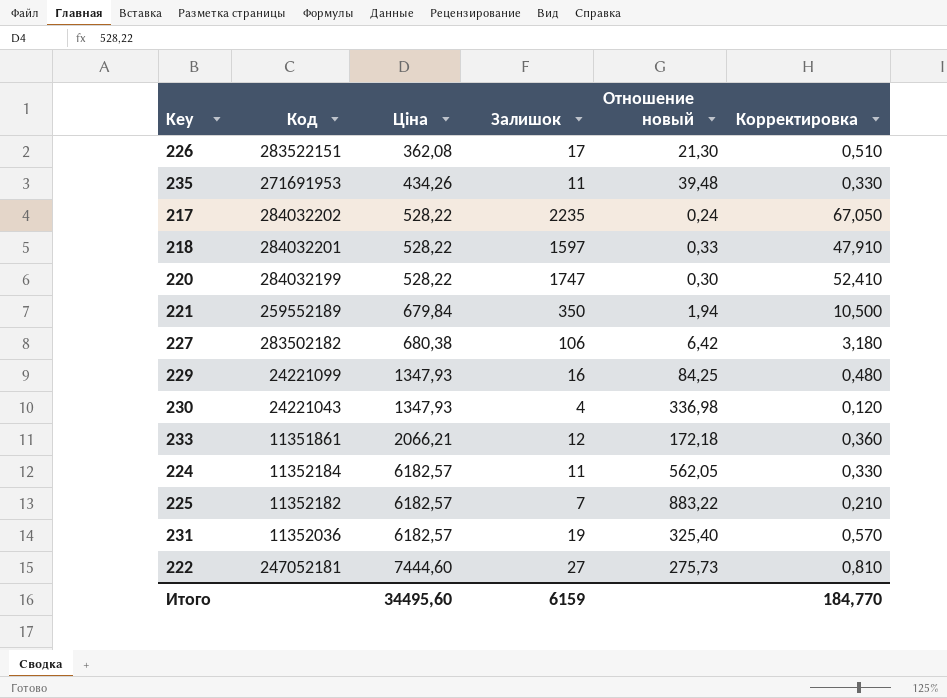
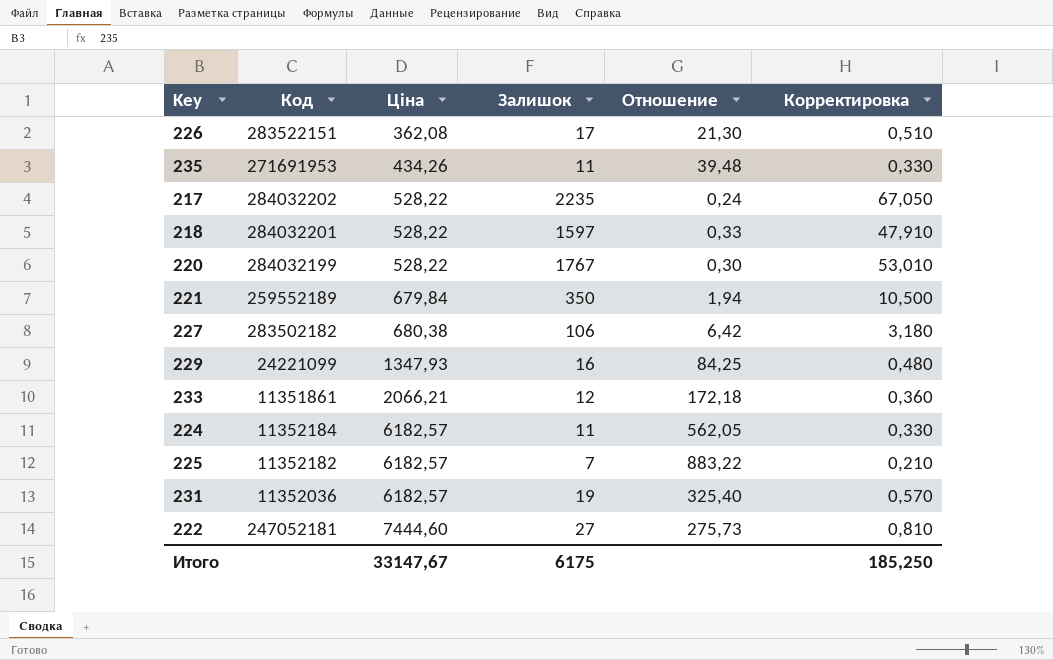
column name: Отношение новый -> Отношение
row 230: 24221043 | 1347,93 | 4 | 336,98 | 0,120 -> none
220 | Залишок: 1747 -> 1767
220 | Корректировка: 52,410 -> 53,010
Итого | Ціна: 34495,60 -> 33147,67
Итого | Залишок: 6159 -> 6175
Итого | Корректировка: 184,770 -> 185,250

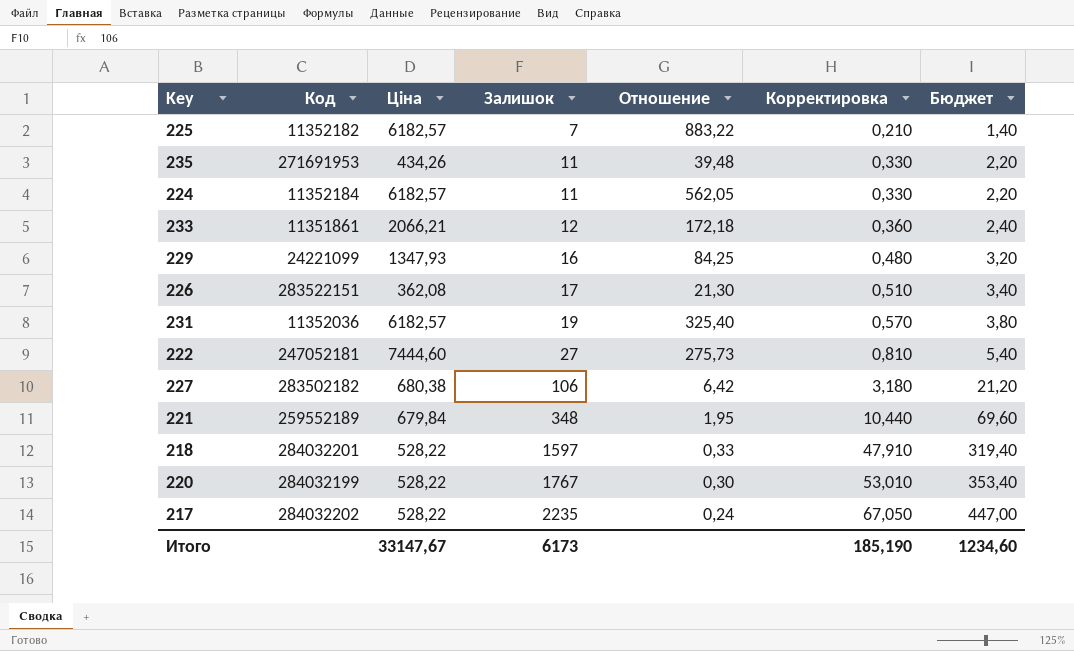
row order: Ціна ascending -> Залишок ascending
column Бюджет | formula: none -> [Залишок] * 0,2
221 | Залишок: 350 -> 348
221 | Отношение: 1,94 -> 1,95
221 | Корректировка: 10,500 -> 10,440
Итого | Залишок: 6175 -> 6173
Итого | Корректировка: 185,250 -> 185,190

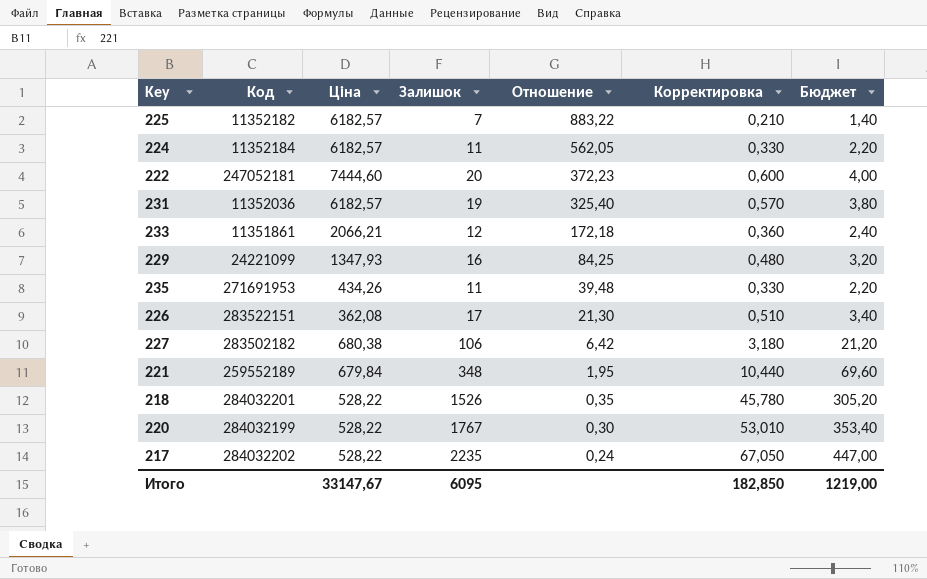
row order: Залишок ascending -> Отношение descending
222 | Залишок: 27 -> 20
222 | Отношение: 275,73 -> 372,23
222 | Корректировка: 0,810 -> 0,600
222 | Бюджет: 5,40 -> 4,00
218 | Залишок: 1597 -> 1526
218 | Отношение: 0,33 -> 0,35
218 | Корректировка: 47,910 -> 45,780
218 | Бюджет: 319,40 -> 305,20
Итого | Залишок: 6173 -> 6095
Итого | Корректировка: 185,190 -> 182,850
Итого | Бюджет: 1234,60 -> 1219,00

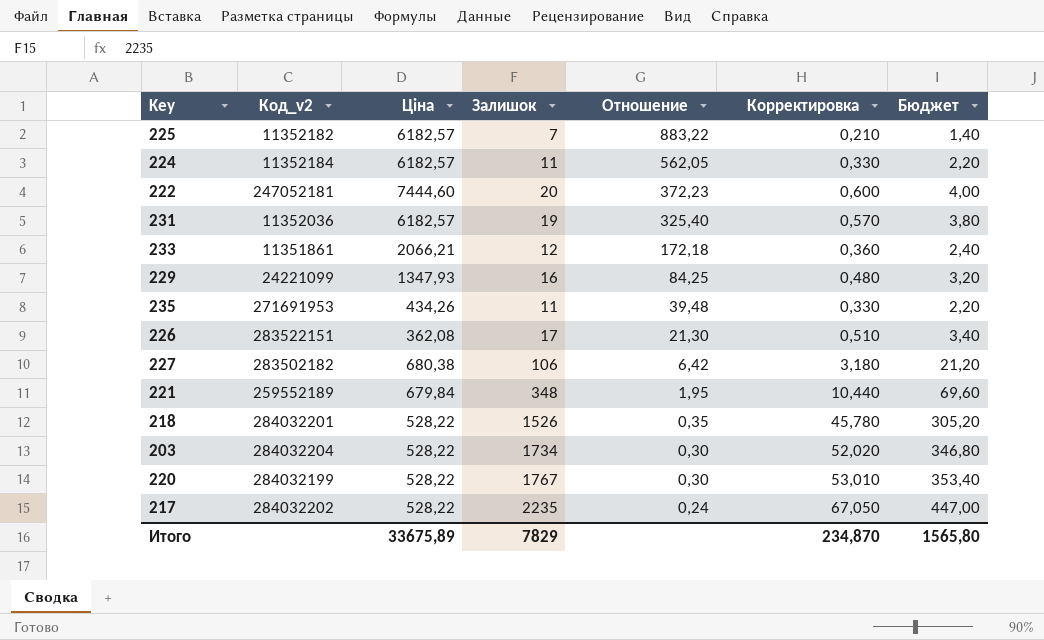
column name: Код -> Код_v2
row 203: none -> 284032204 | 528,22 | 1734 | 0,30 | 52,020 | 346,80
Итого | Ціна: 33147,67 -> 33675,89
Итого | Залишок: 6095 -> 7829
Итого | Корректировка: 182,850 -> 234,870
Итого | Бюджет: 1219,00 -> 1565,80

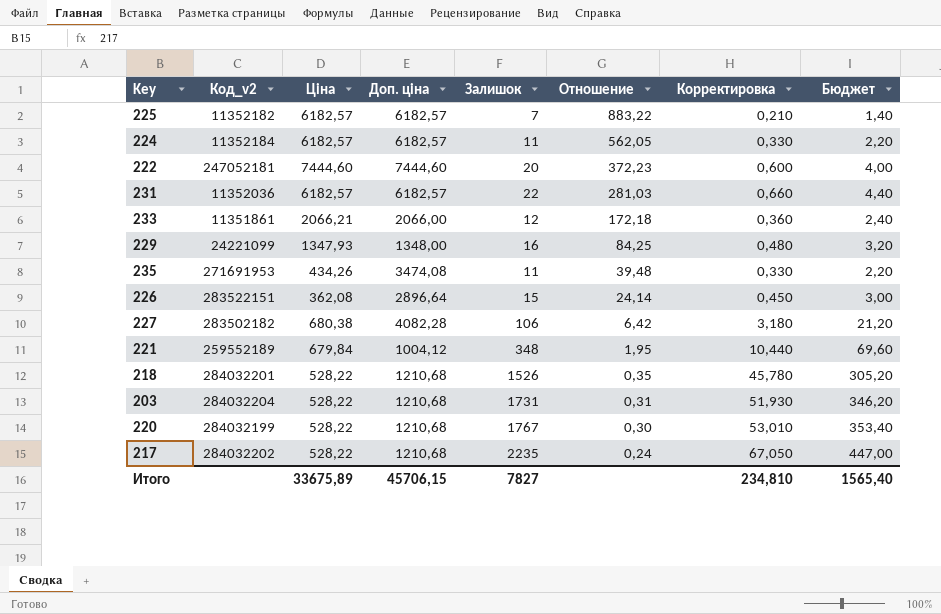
column Доп. ціна | position: none -> 4
231 | Залишок: 19 -> 22
231 | Отношение: 325,40 -> 281,03
231 | Корректировка: 0,570 -> 0,660
231 | Бюджет: 3,80 -> 4,40
226 | Залишок: 17 -> 15
226 | Отношение: 21,30 -> 24,14
226 | Корректировка: 0,510 -> 0,450
226 | Бюджет: 3,40 -> 3,00
203 | Залишок: 1734 -> 1731
203 | Отношение: 0,30 -> 0,31
203 | Корректировка: 52,020 -> 51,930
203 | Бюджет: 346,80 -> 346,20
Итого | Залишок: 7829 -> 7827
Итого | Корректировка: 234,870 -> 234,810
Итого | Бюджет: 1565,80 -> 1565,40

